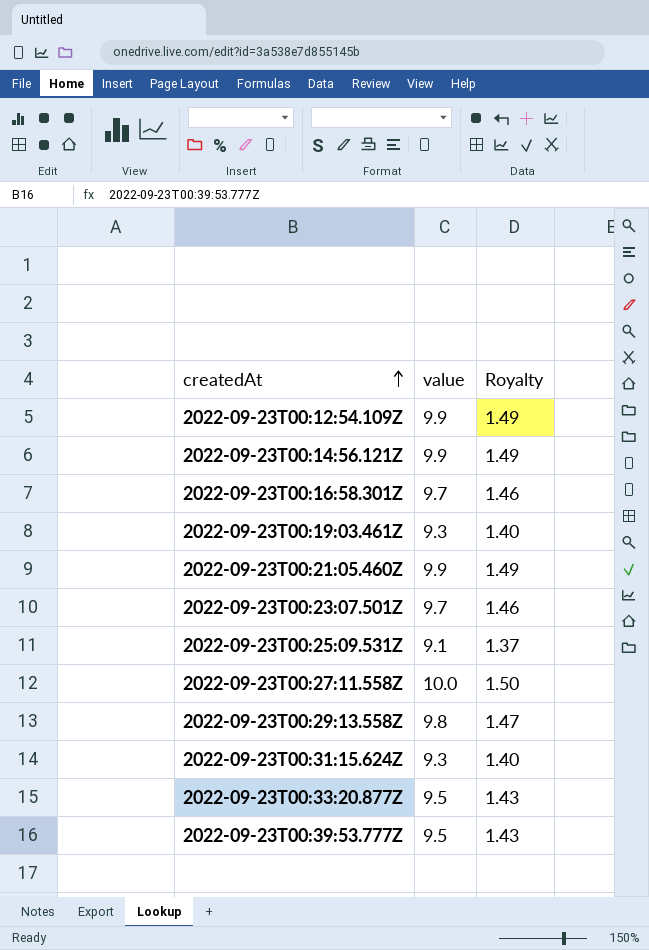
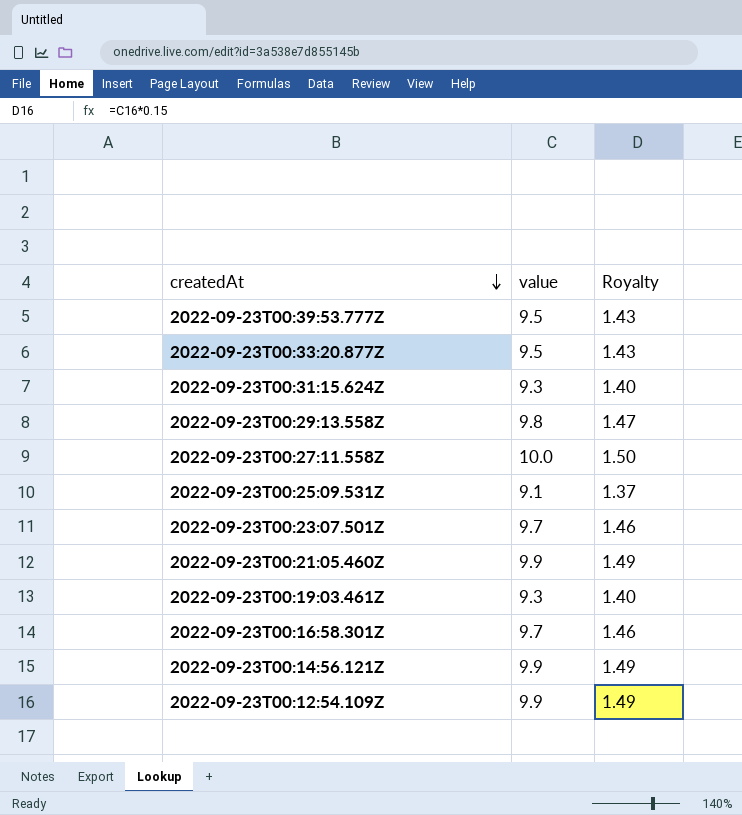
row order: createdAt ascending -> createdAt descending

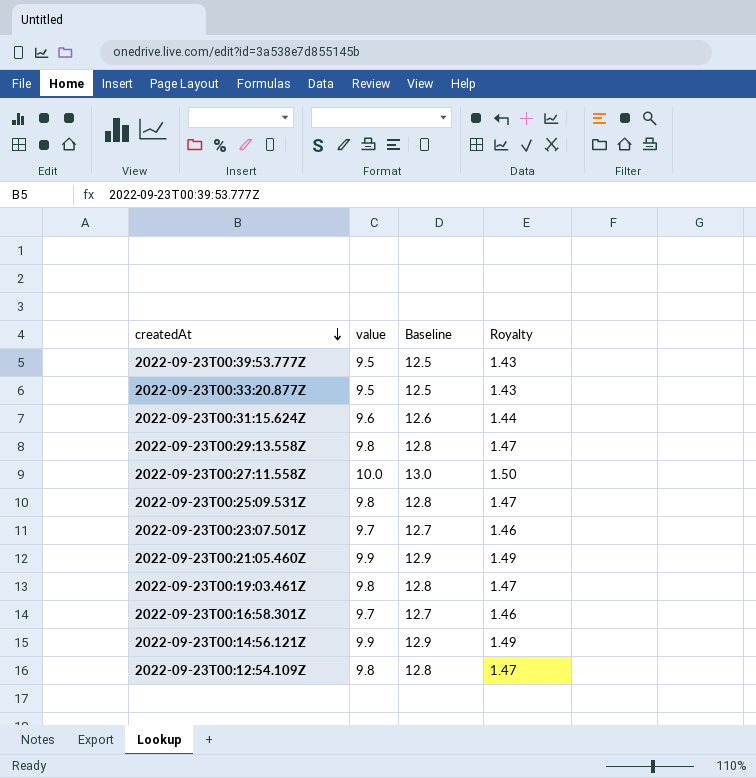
column Baseline | formula: none -> [value] + 3
2022-09-23T00:31:15.624Z | value: 9.3 -> 9.6
2022-09-23T00:31:15.624Z | Royalty: 1.40 -> 1.44
2022-09-23T00:25:09.531Z | value: 9.1 -> 9.8
2022-09-23T00:25:09.531Z | Royalty: 1.37 -> 1.47
2022-09-23T00:19:03.461Z | value: 9.3 -> 9.8
2022-09-23T00:19:03.461Z | Royalty: 1.40 -> 1.47
2022-09-23T00:12:54.109Z | value: 9.9 -> 9.8
2022-09-23T00:12:54.109Z | Royalty: 1.49 -> 1.47

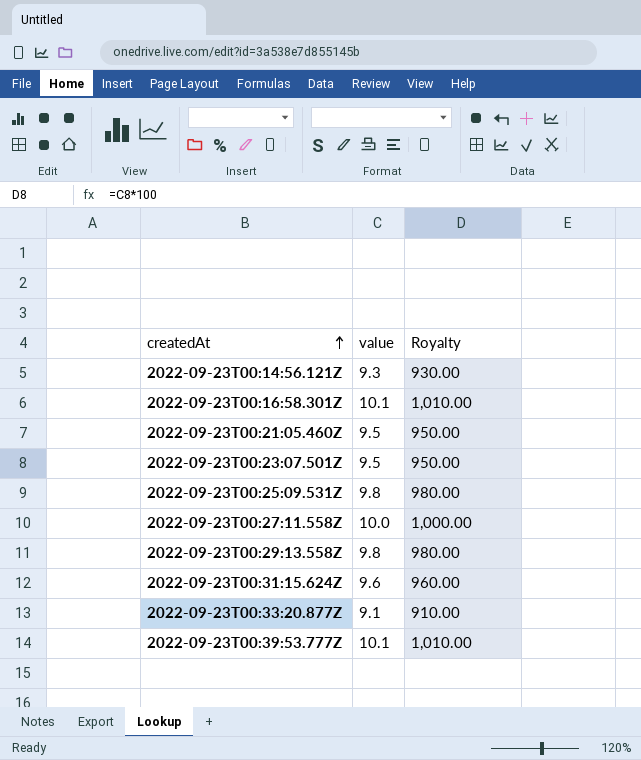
row order: createdAt descending -> createdAt ascending
column Baseline | formula: [value] + 3 -> none
column Royalty | formula: [value] * 0.15 -> [value] * 100
row 2022-09-23T00:19:03.461Z: 9.8 | 12.8 | 1.47 -> none
row 2022-09-23T00:12:54.109Z: 9.8 | 12.8 | 1.47 -> none
2022-09-23T00:14:56.121Z | value: 9.9 -> 9.3
2022-09-23T00:16:58.301Z | value: 9.7 -> 10.1
2022-09-23T00:21:05.460Z | value: 9.9 -> 9.5
2022-09-23T00:23:07.501Z | value: 9.7 -> 9.5
2022-09-23T00:33:20.877Z | value: 9.5 -> 9.1
2022-09-23T00:39:53.777Z | value: 9.5 -> 10.1

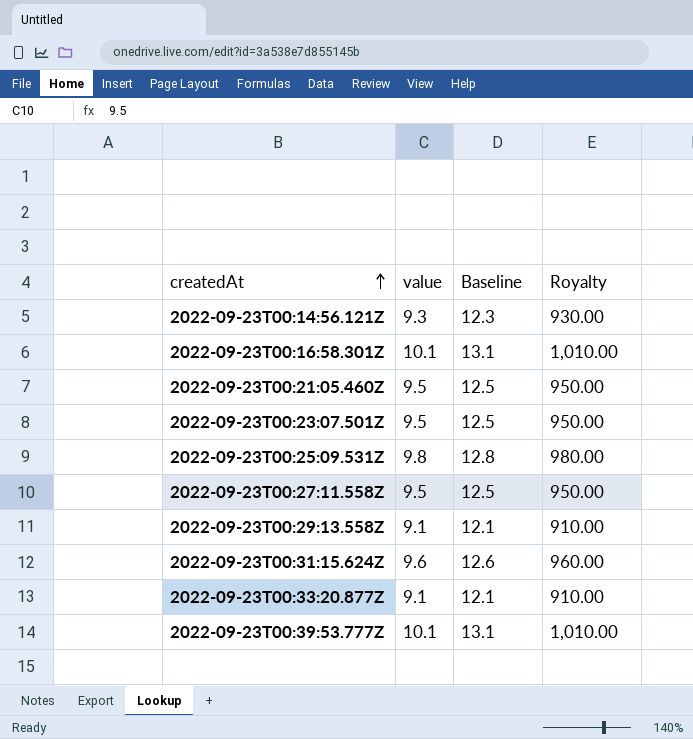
column Baseline | formula: none -> [value] + 3
2022-09-23T00:27:11.558Z | value: 10.0 -> 9.5
2022-09-23T00:27:11.558Z | Royalty: 1,000.00 -> 950.00
2022-09-23T00:29:13.558Z | value: 9.8 -> 9.1
2022-09-23T00:29:13.558Z | Royalty: 980.00 -> 910.00

